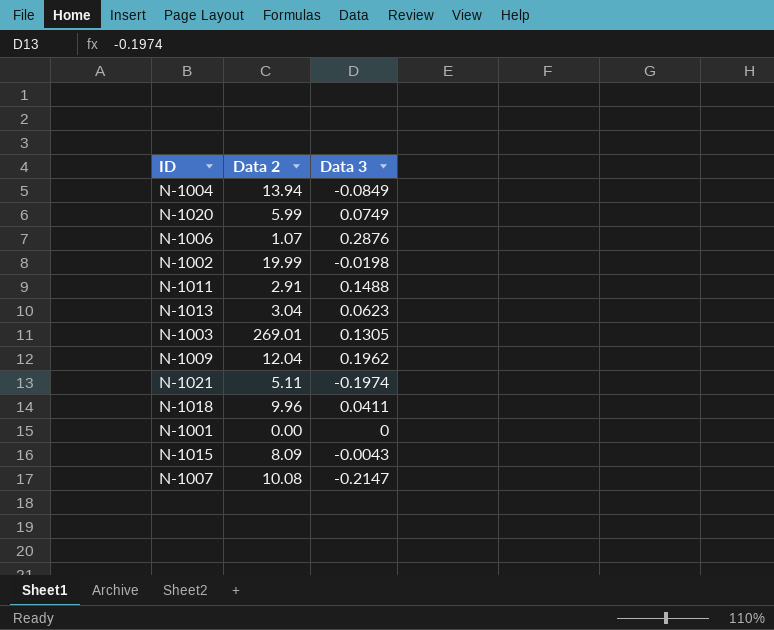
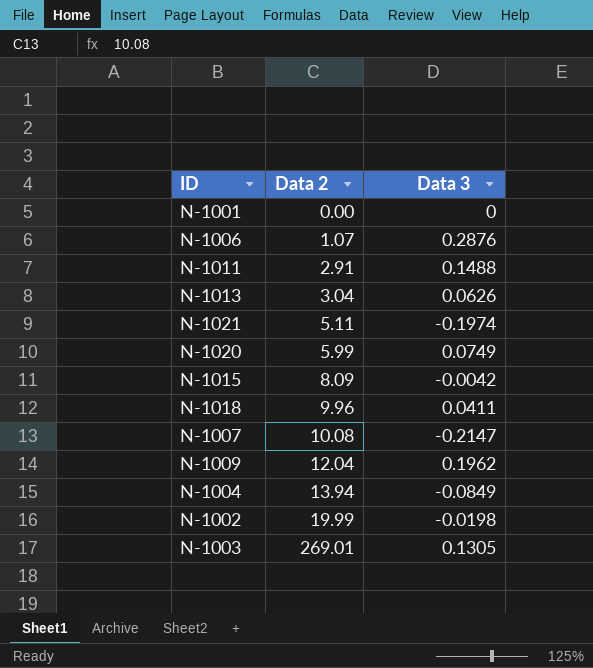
row order: none -> Data 2 ascending
N-1013 | Data 3: 0.0623 -> 0.0626
N-1015 | Data 3: -0.0043 -> -0.0042

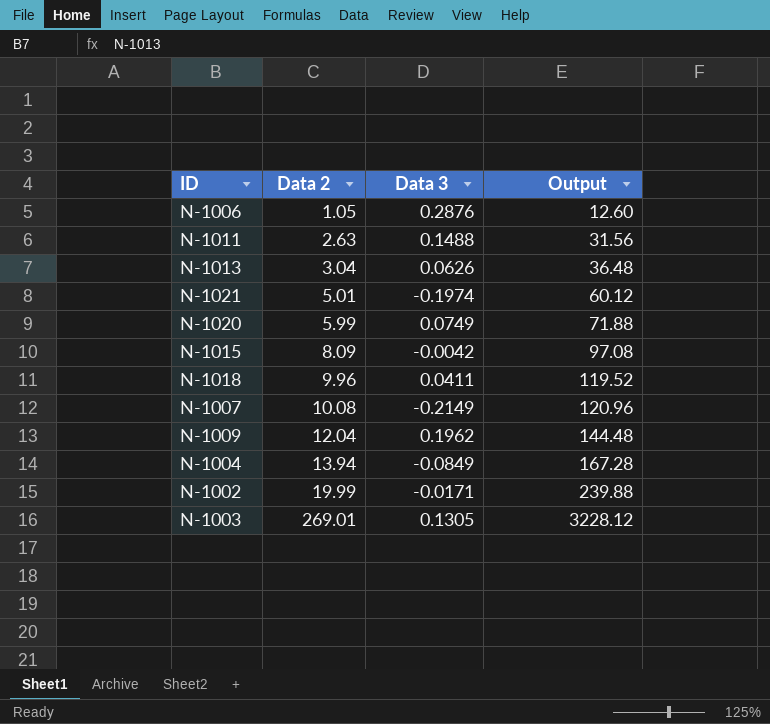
column Output | formula: none -> [Data 2] * 12
row N-1001: 0.00 | 0 -> none
N-1006 | Data 2: 1.07 -> 1.05
N-1011 | Data 2: 2.91 -> 2.63
N-1021 | Data 2: 5.11 -> 5.01
N-1007 | Data 3: -0.2147 -> -0.2149
N-1002 | Data 3: -0.0198 -> -0.0171

